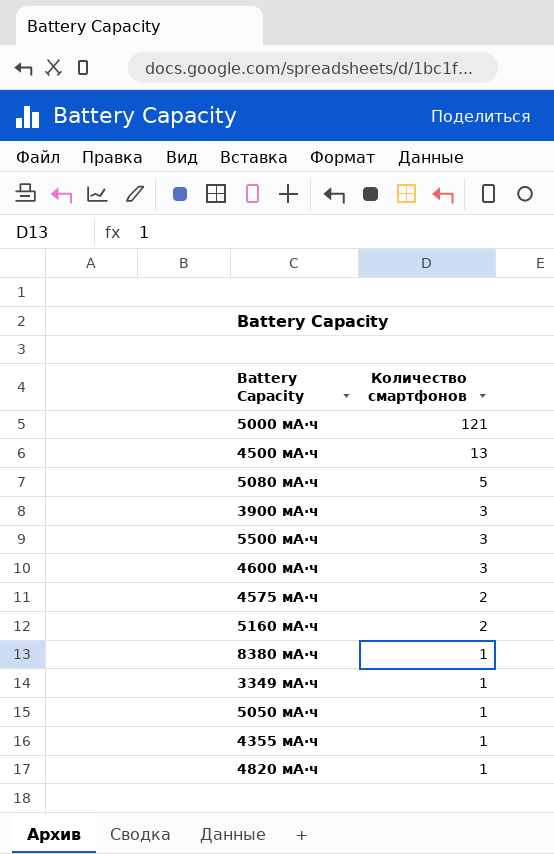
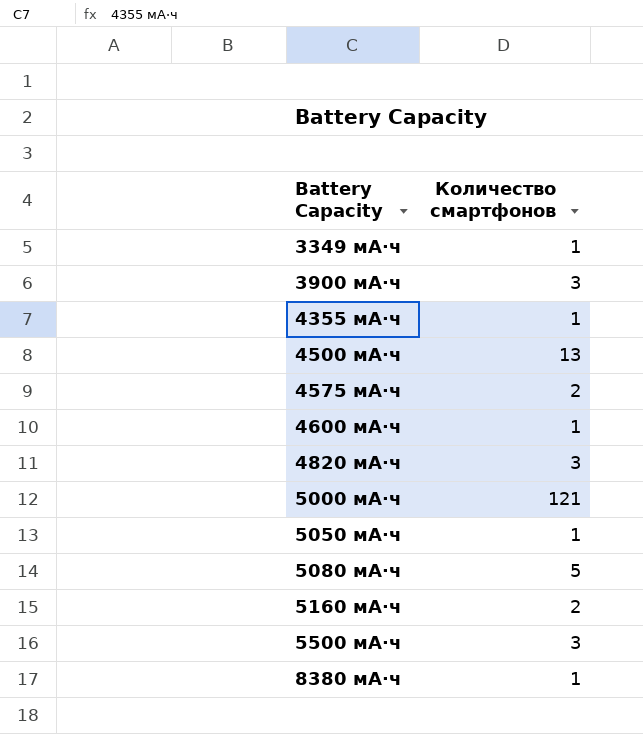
row order: Количество смартфонов descending -> Battery Capacity ascending
4600 мА·ч | Количество смартфонов: 3 -> 1
4820 мА·ч | Количество смартфонов: 1 -> 3

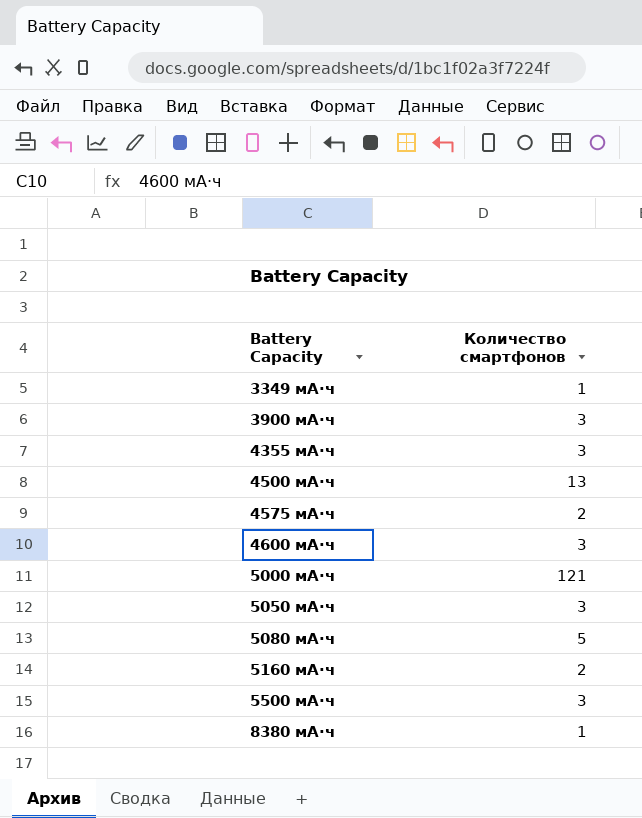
row 4820 мА·ч: 3 -> none
4355 мА·ч | Количество смартфонов: 1 -> 3
4600 мА·ч | Количество смартфонов: 1 -> 3
5050 мА·ч | Количество смартфонов: 1 -> 3

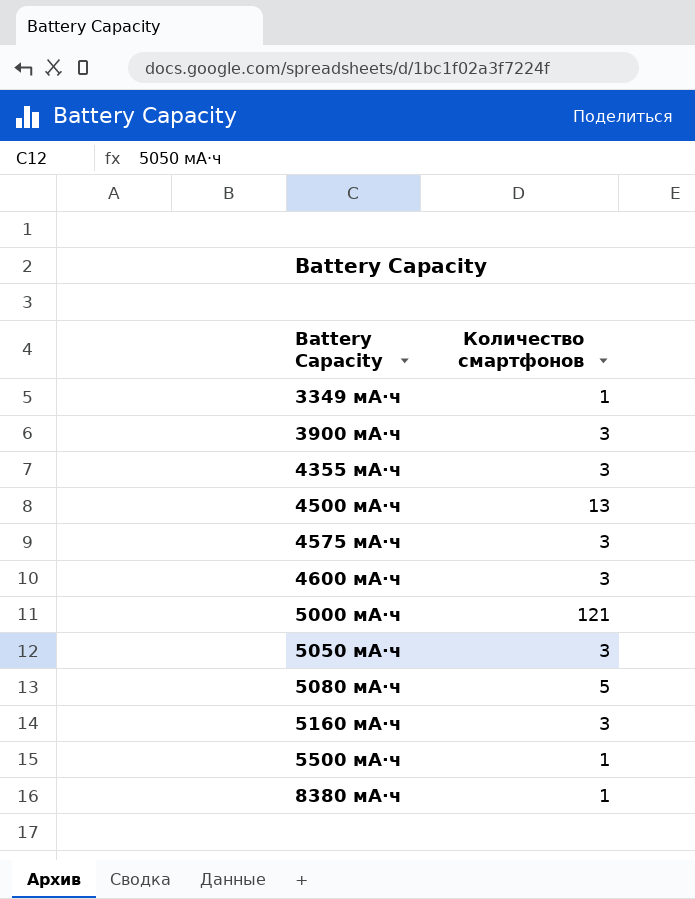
4575 мА·ч | Количество смартфонов: 2 -> 3
5160 мА·ч | Количество смартфонов: 2 -> 3
5500 мА·ч | Количество смартфонов: 3 -> 1

